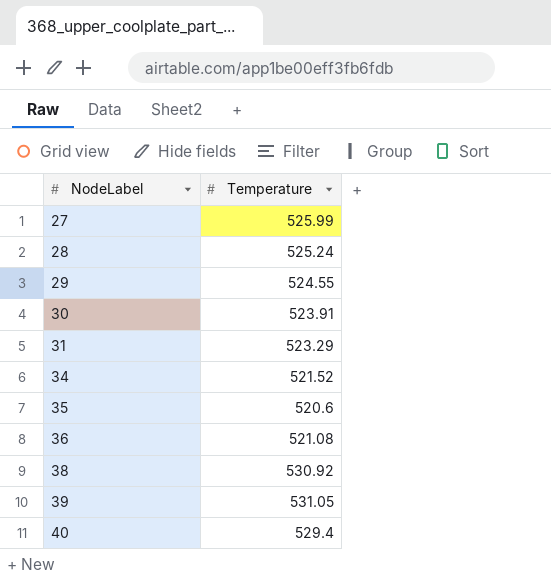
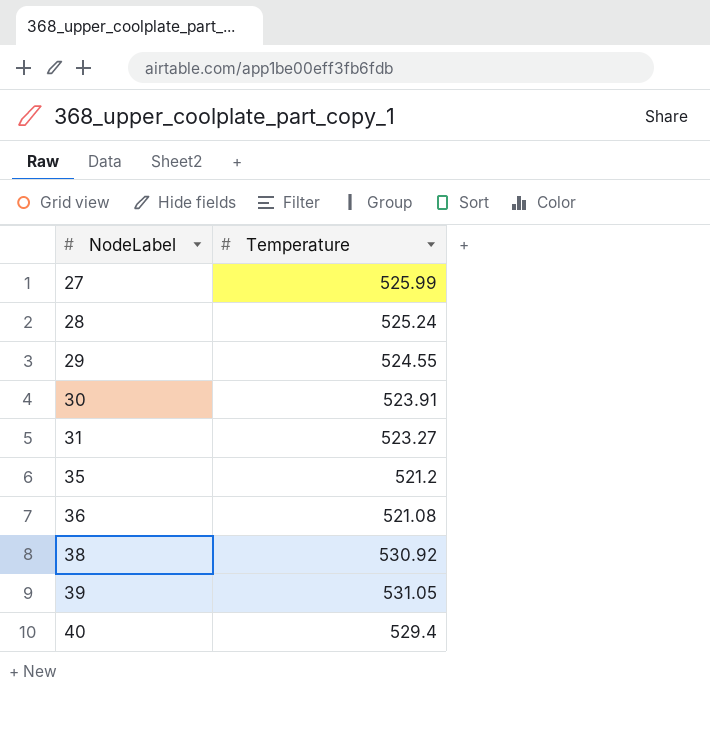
row 34: 521.52 -> none
31 | Temperature: 523.29 -> 523.27
35 | Temperature: 520.6 -> 521.2

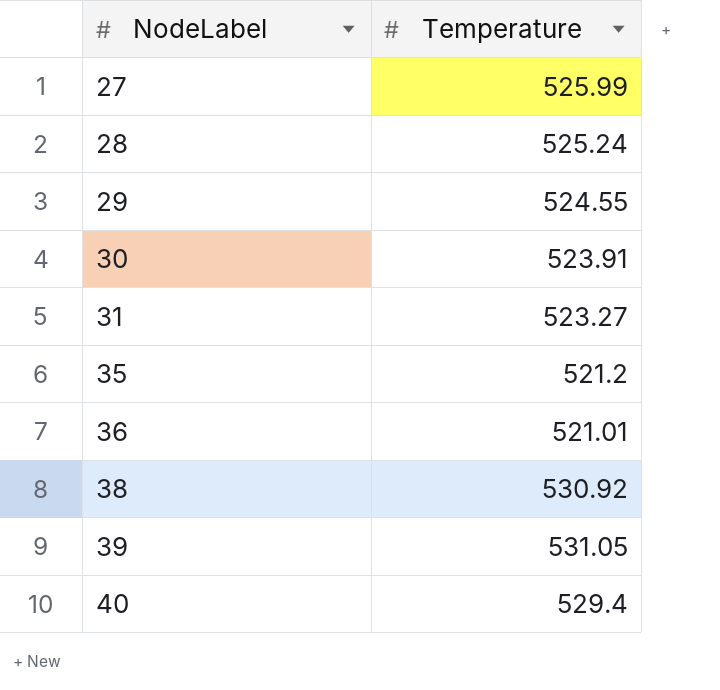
36 | Temperature: 521.08 -> 521.01

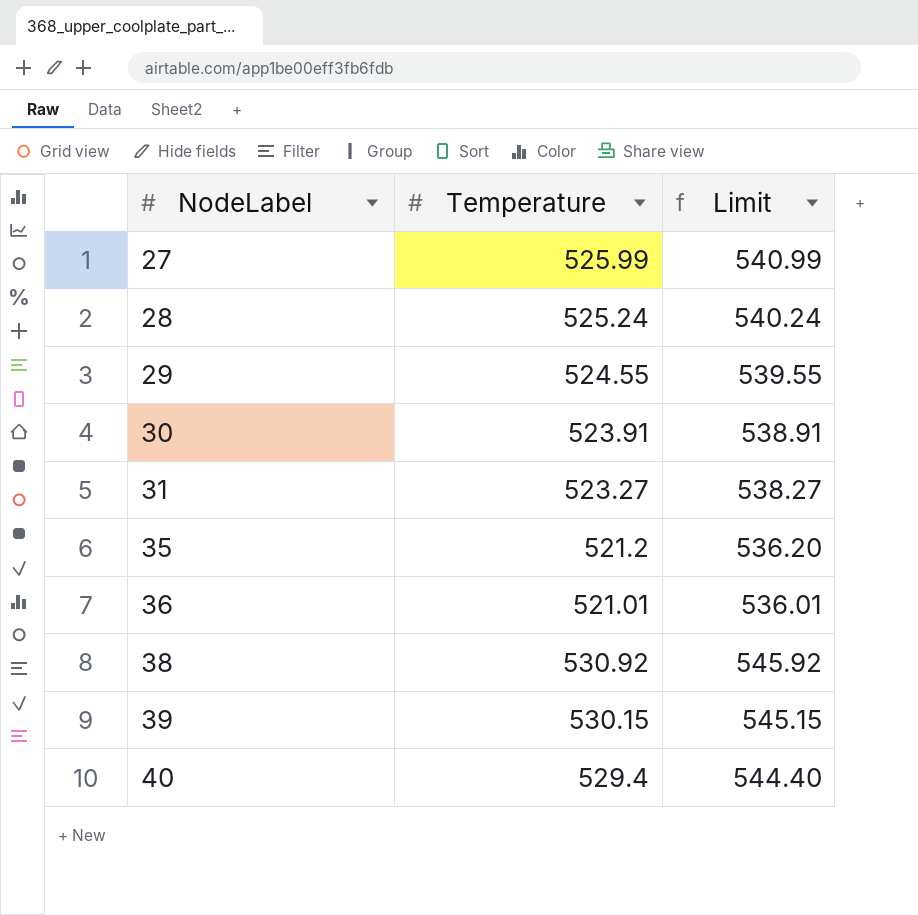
column Limit | formula: none -> [Temperature] + 15
39 | Temperature: 531.05 -> 530.15

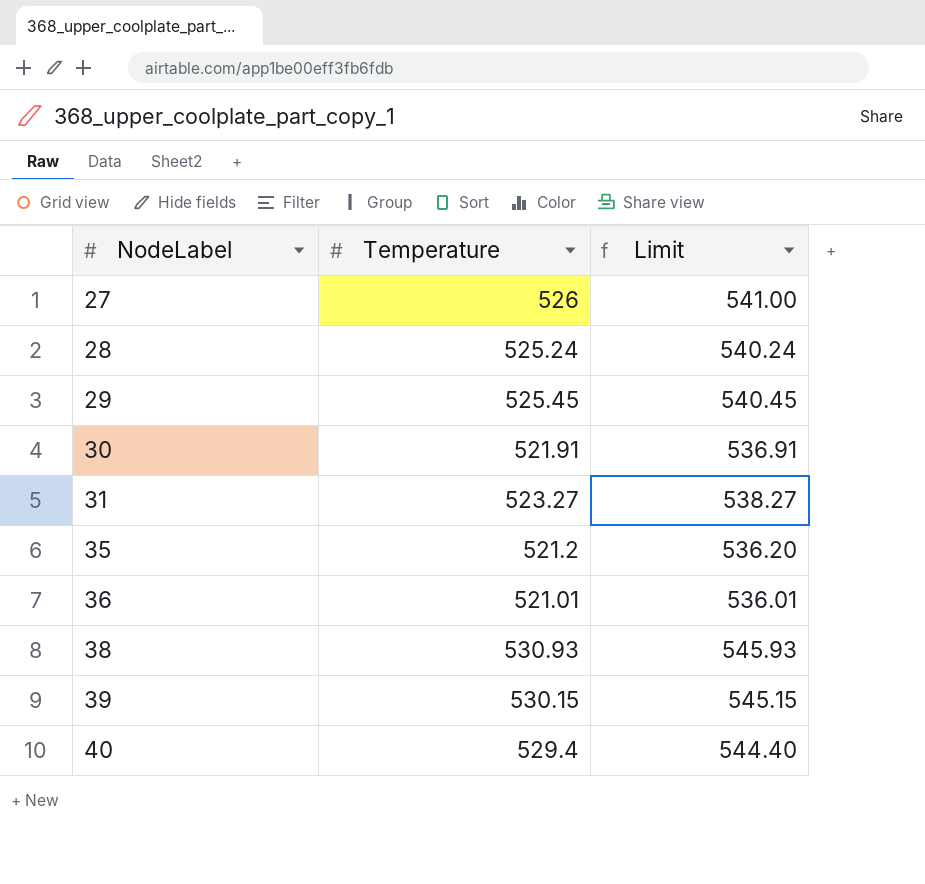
27 | Temperature: 525.99 -> 526
27 | Limit: 540.99 -> 541.00
29 | Temperature: 524.55 -> 525.45
29 | Limit: 539.55 -> 540.45
30 | Temperature: 523.91 -> 521.91
30 | Limit: 538.91 -> 536.91
38 | Temperature: 530.92 -> 530.93
38 | Limit: 545.92 -> 545.93

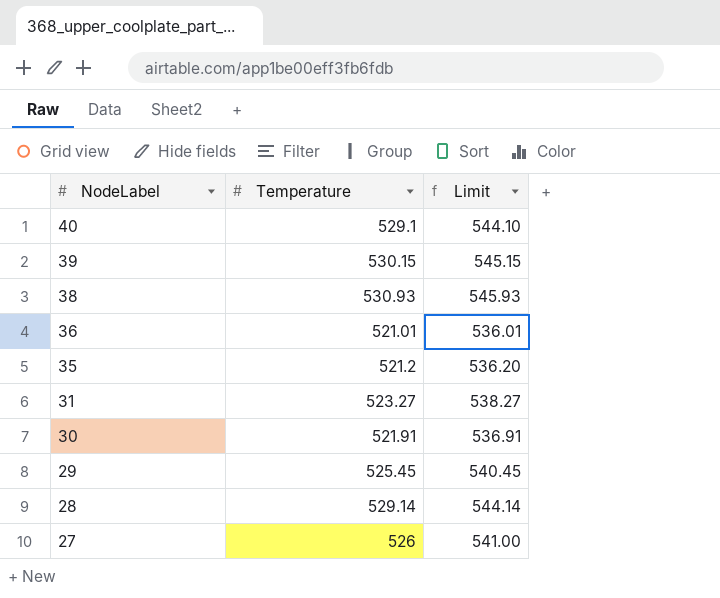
row order: NodeLabel ascending -> NodeLabel descending
40 | Temperature: 529.4 -> 529.1
40 | Limit: 544.40 -> 544.10
28 | Temperature: 525.24 -> 529.14
28 | Limit: 540.24 -> 544.14

